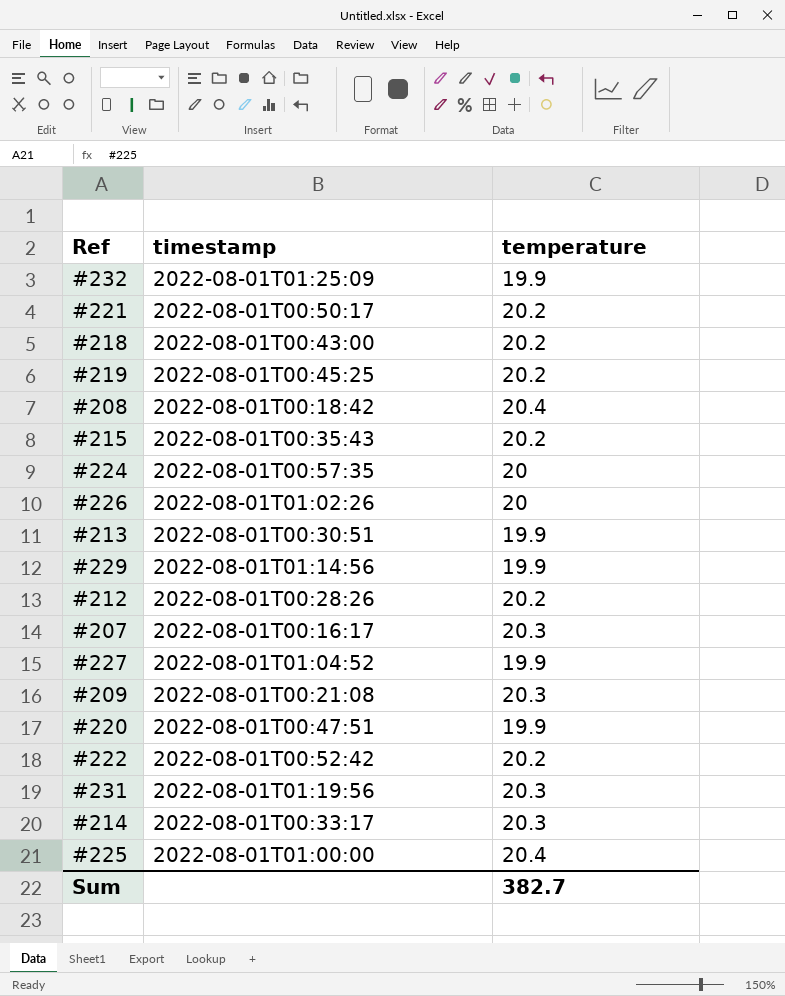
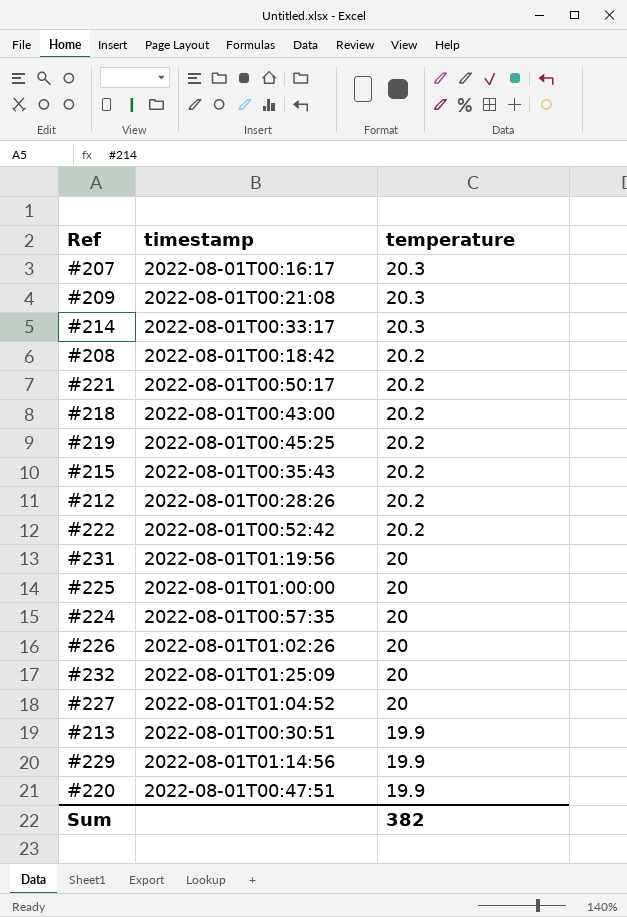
row order: none -> temperature descending
#208 | temperature: 20.4 -> 20.2
#231 | temperature: 20.3 -> 20
#225 | temperature: 20.4 -> 20
#232 | temperature: 19.9 -> 20
#227 | temperature: 19.9 -> 20
Sum | temperature: 382.7 -> 382

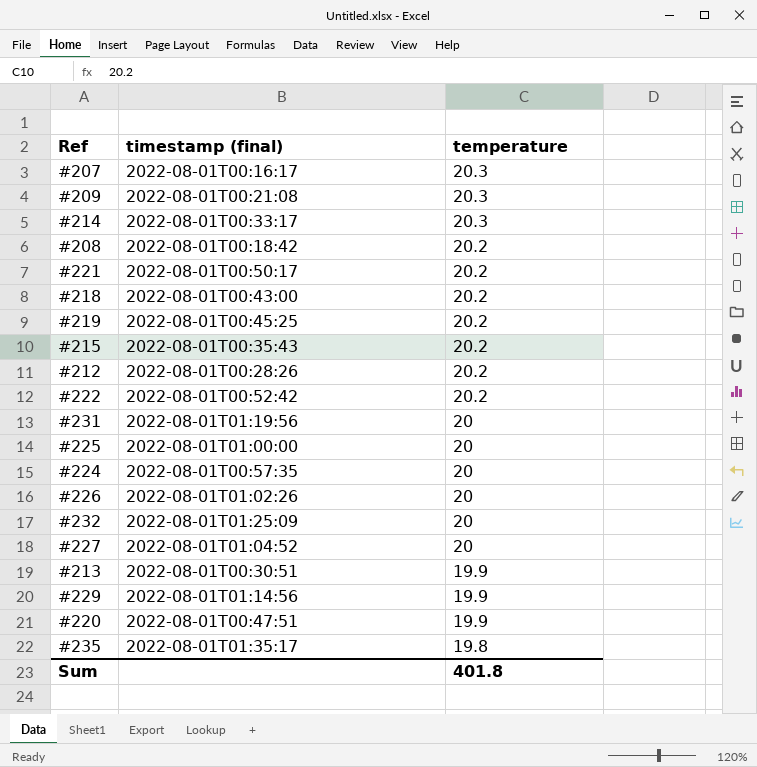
column name: timestamp -> timestamp (final)
row #235: none -> 2022-08-01T01:35:17 | 19.8
Sum | temperature: 382 -> 401.8

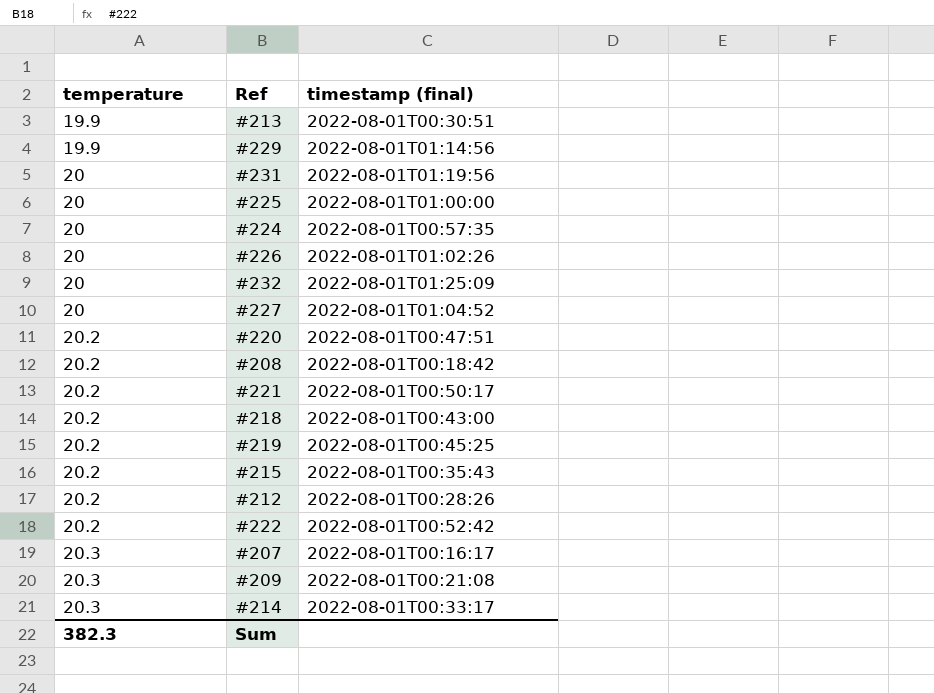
row order: temperature descending -> temperature ascending
column temperature | position: 3 -> 1
row #235: 2022-08-01T01:35:17 | 19.8 -> none
#220 | temperature: 19.9 -> 20.2
Sum | temperature: 401.8 -> 382.3

